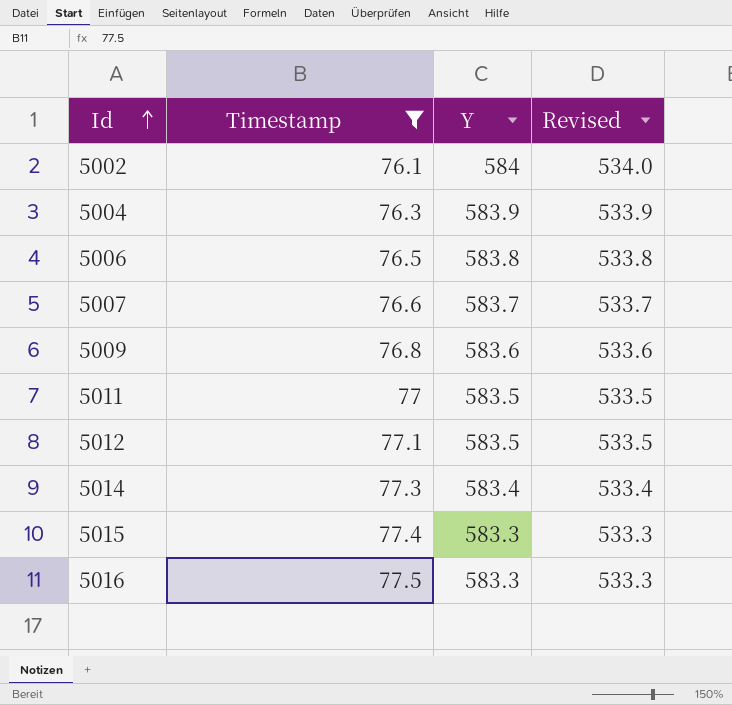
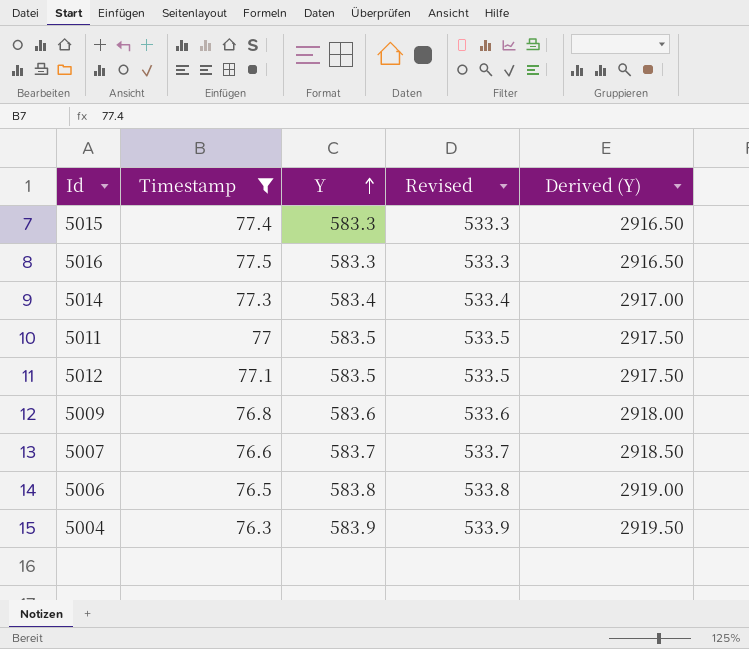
row order: Id ascending -> Y ascending
column Derived (Y) | formula: none -> [Y] * 5
row 5002: 76.1 | 584 | 534.0 -> none

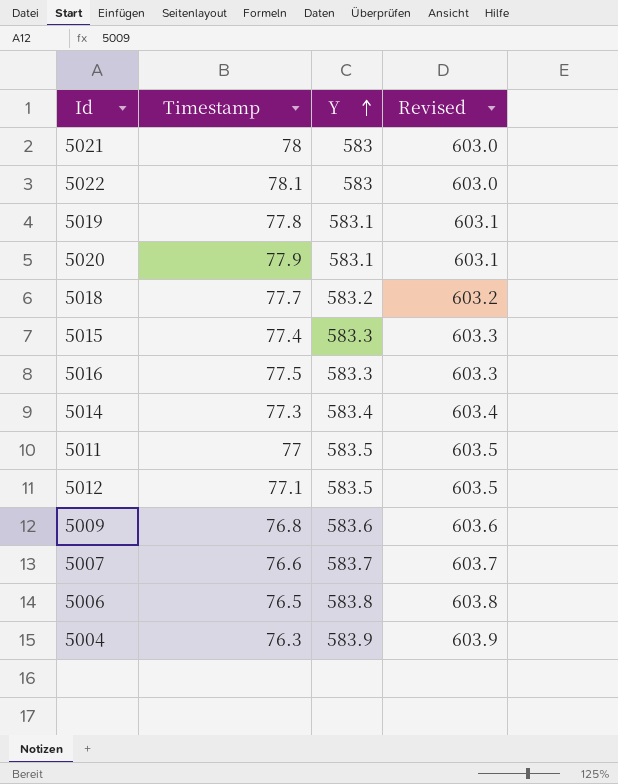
filter: Timestamp <= 77.5 -> none
column Derived (Y) | formula: [Y] * 5 -> none
column Revised | formula: [Y] - 50 -> [Y] + 20

